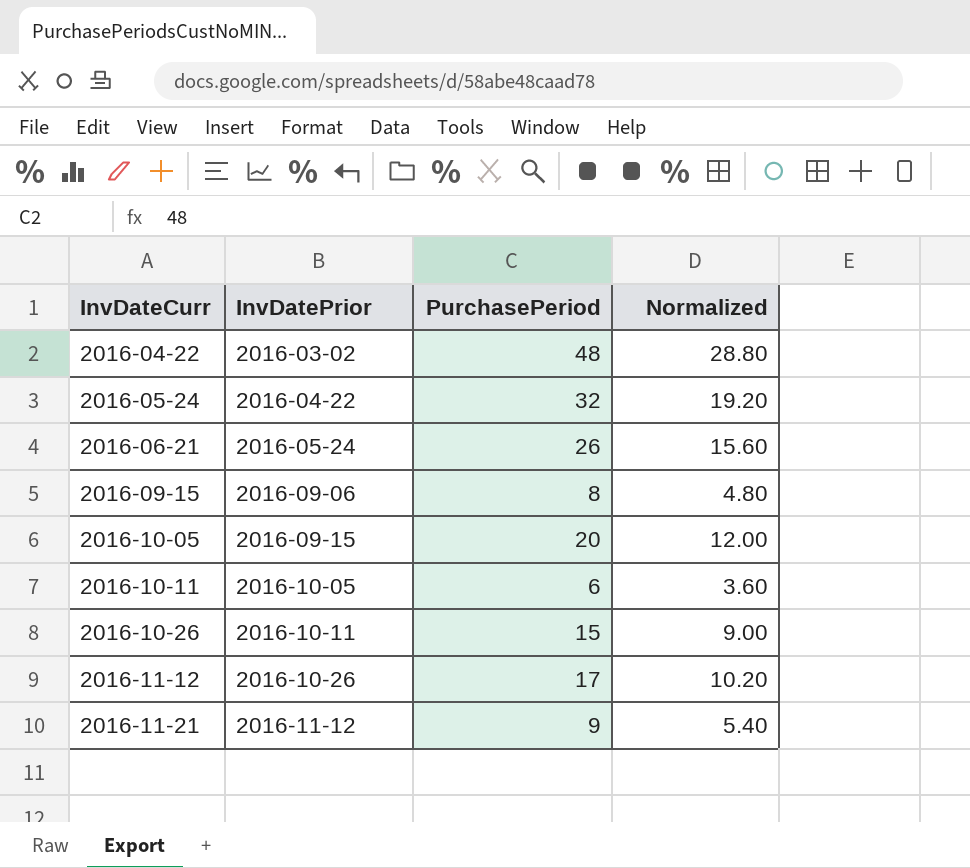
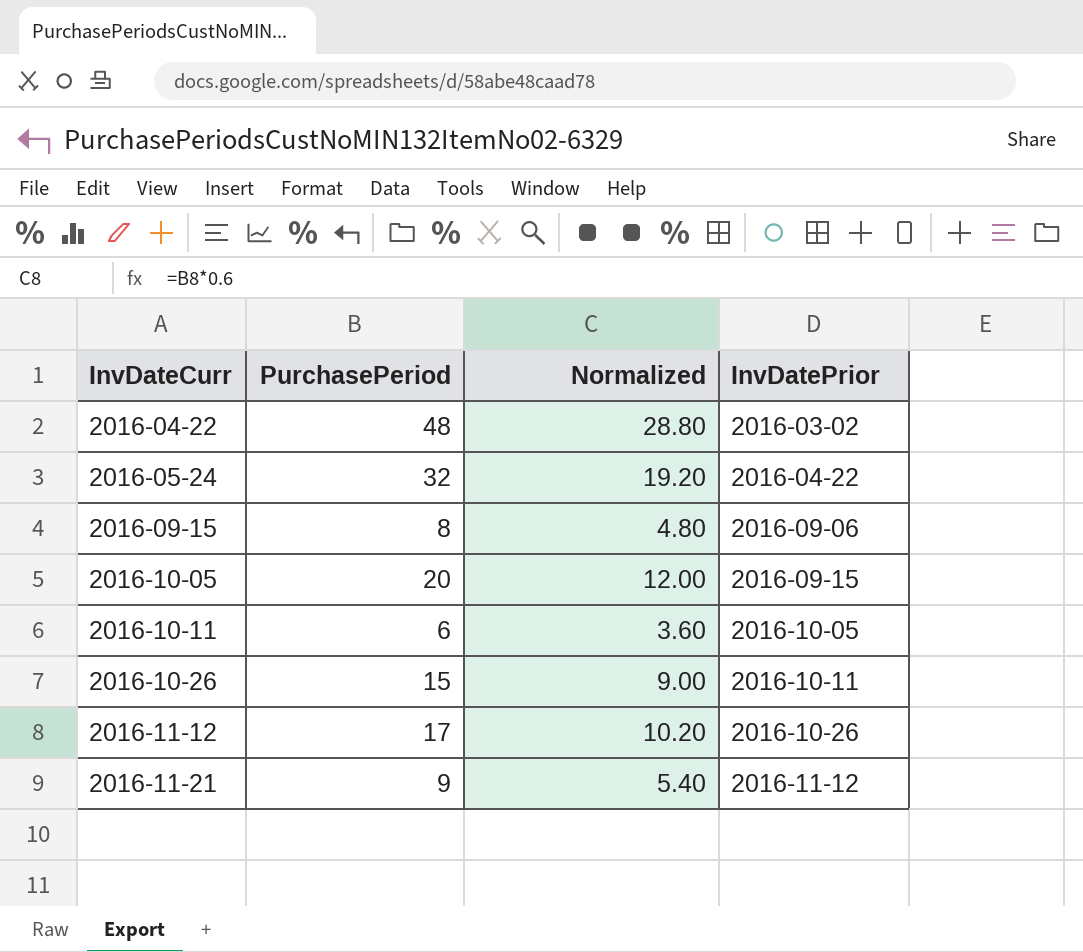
column InvDatePrior | position: 2 -> 4
row 2016-06-21: 2016-05-24 | 26 | 15.60 -> none

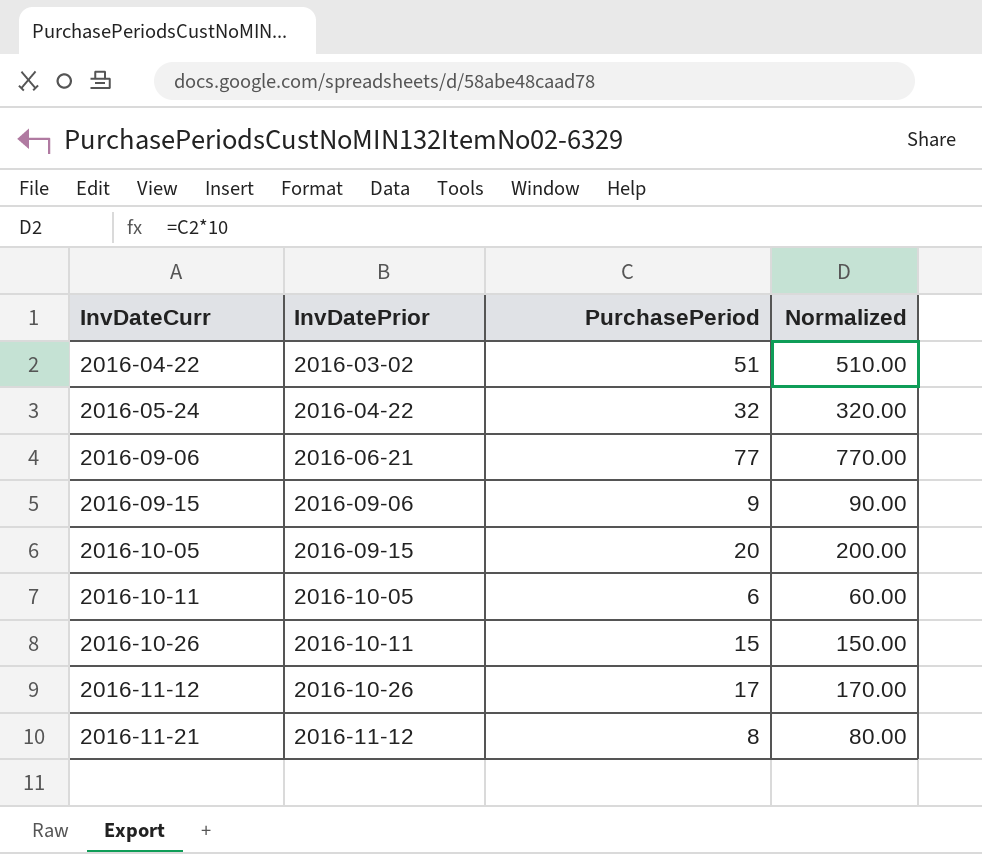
column InvDatePrior | position: 4 -> 2
column Normalized | formula: [PurchasePeriod] * 0.6 -> [PurchasePeriod] * 10
2016-04-22 | PurchasePeriod: 48 -> 51
row 2016-09-06: none -> 2016-06-21 | 77 | 770.00
2016-09-15 | PurchasePeriod: 8 -> 9
2016-11-21 | PurchasePeriod: 9 -> 8

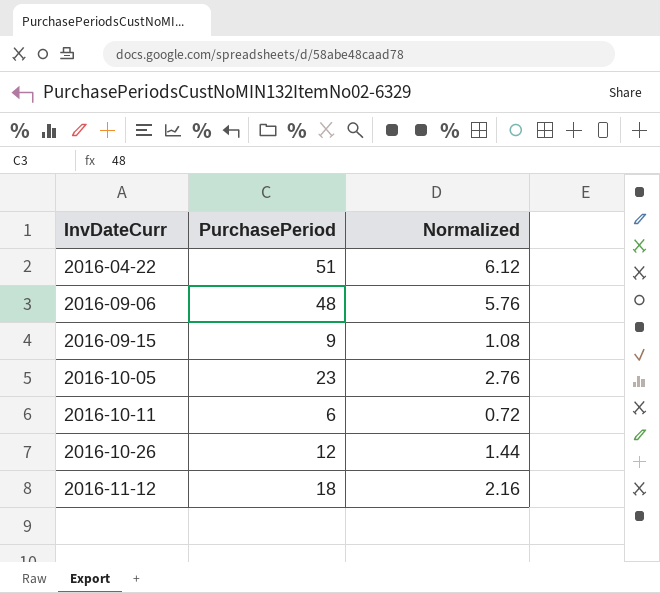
column InvDatePrior | position: 2 -> none
column Normalized | formula: [PurchasePeriod] * 10 -> [PurchasePeriod] * 0.12
row 2016-05-24: 2016-04-22 | 32 | 320.00 -> none
row 2016-11-21: 2016-11-12 | 8 | 80.00 -> none
2016-09-06 | PurchasePeriod: 77 -> 48
2016-10-05 | PurchasePeriod: 20 -> 23
2016-10-26 | PurchasePeriod: 15 -> 12
2016-11-12 | PurchasePeriod: 17 -> 18

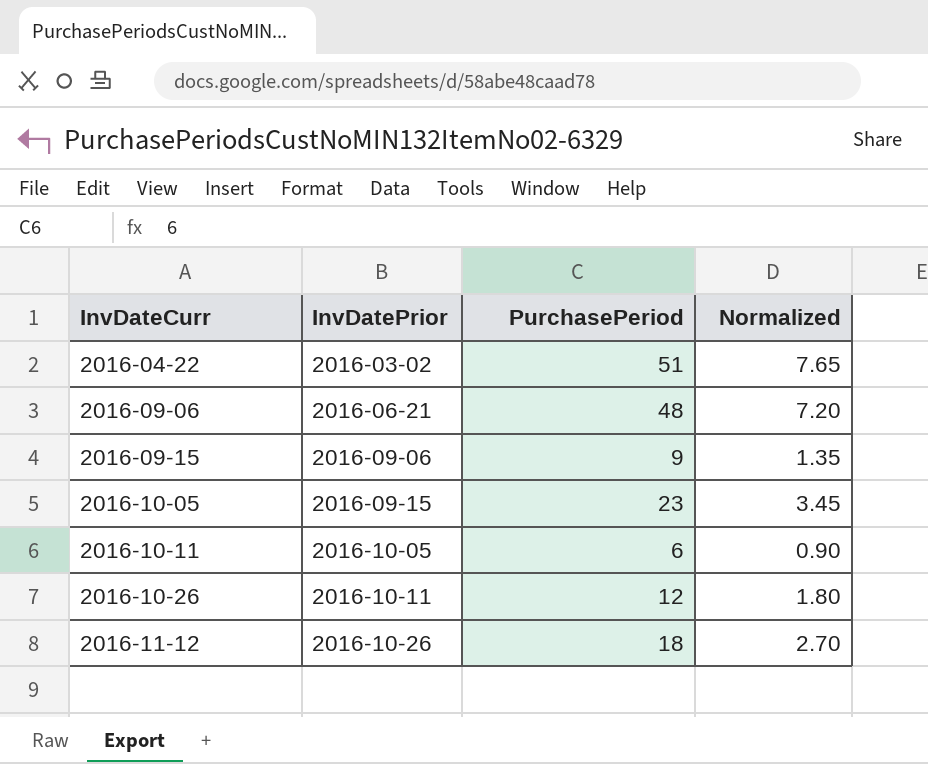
column InvDatePrior | position: none -> 2
column Normalized | formula: [PurchasePeriod] * 0.12 -> [PurchasePeriod] * 0.15

